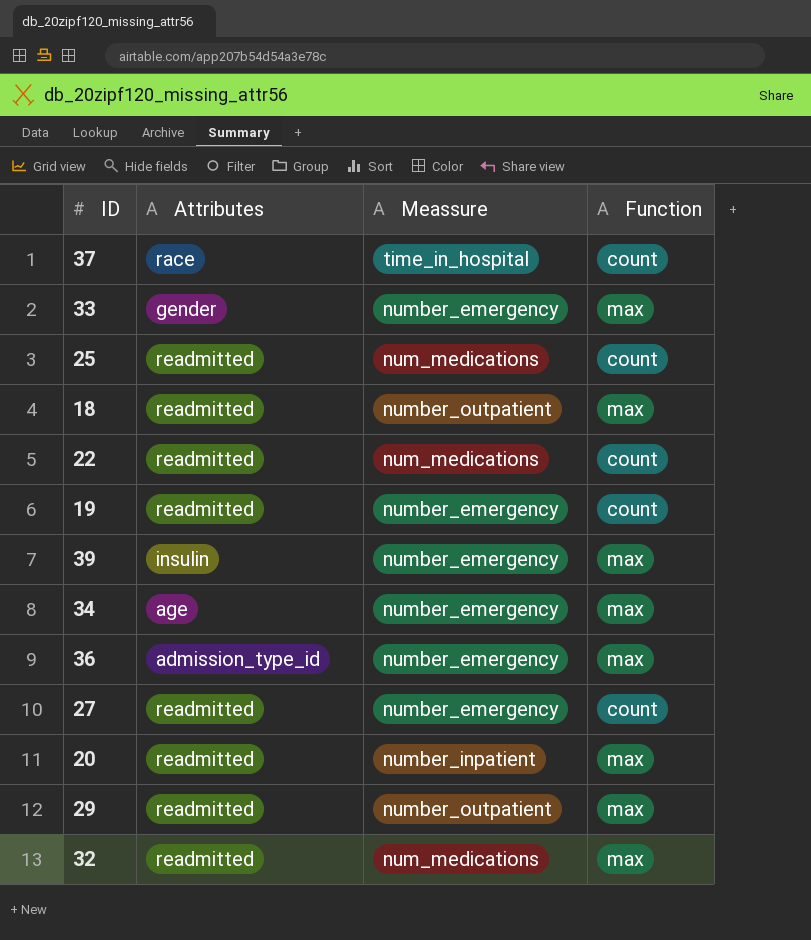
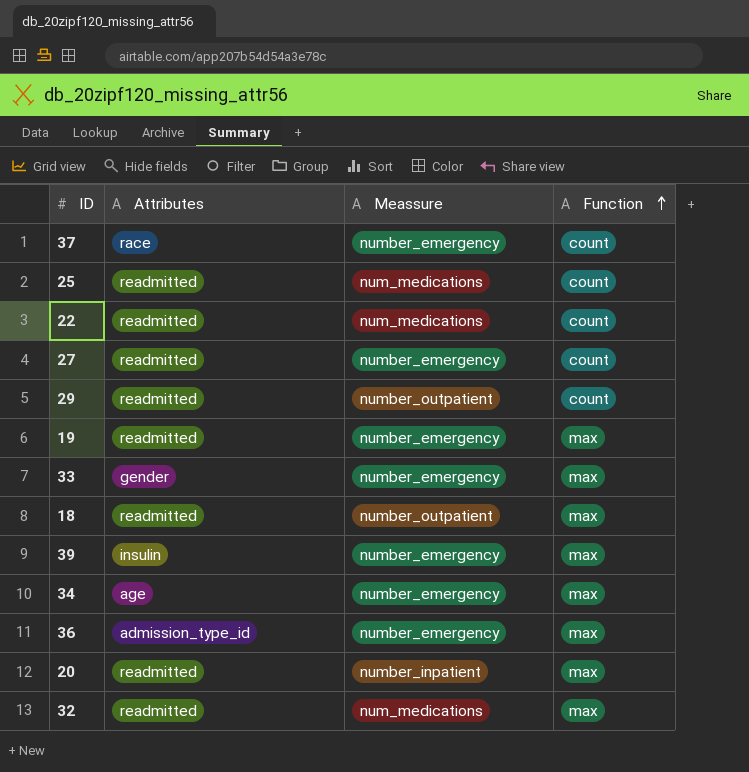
row order: none -> Function ascending
37 | Meassure: time_in_hospital -> number_emergency
29 | Function: max -> count
19 | Function: count -> max

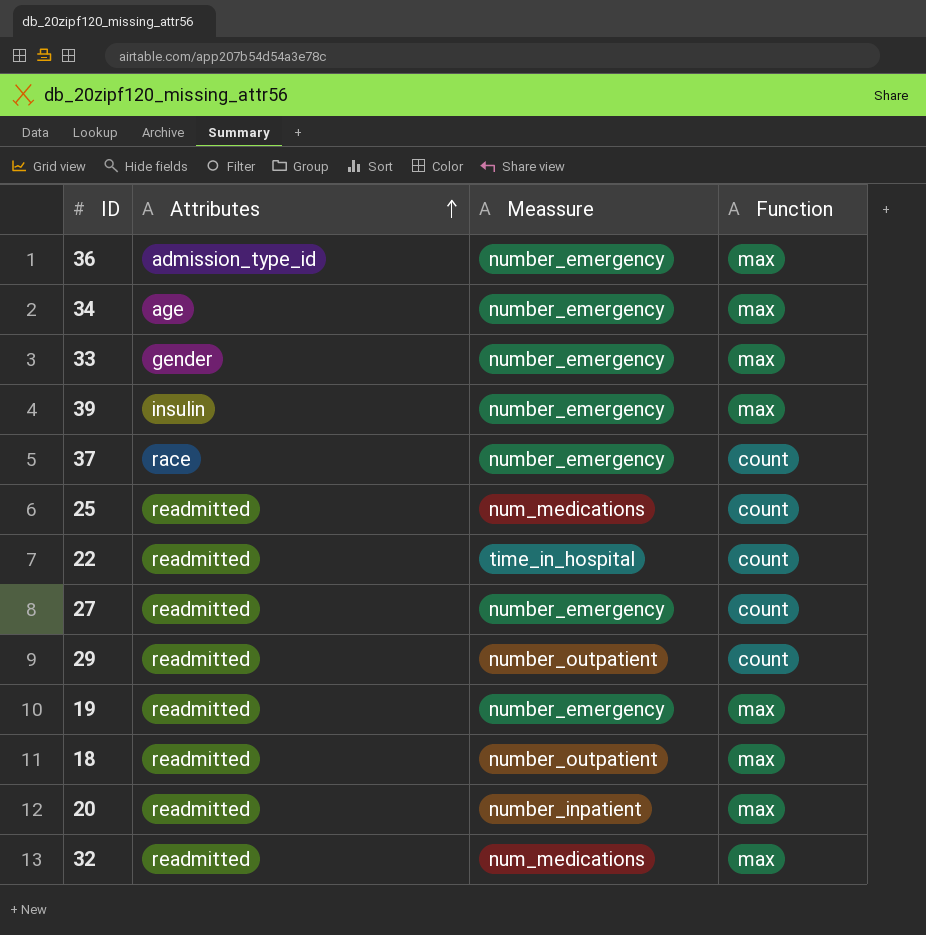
row order: Function ascending -> Attributes ascending
22 | Meassure: num_medications -> time_in_hospital

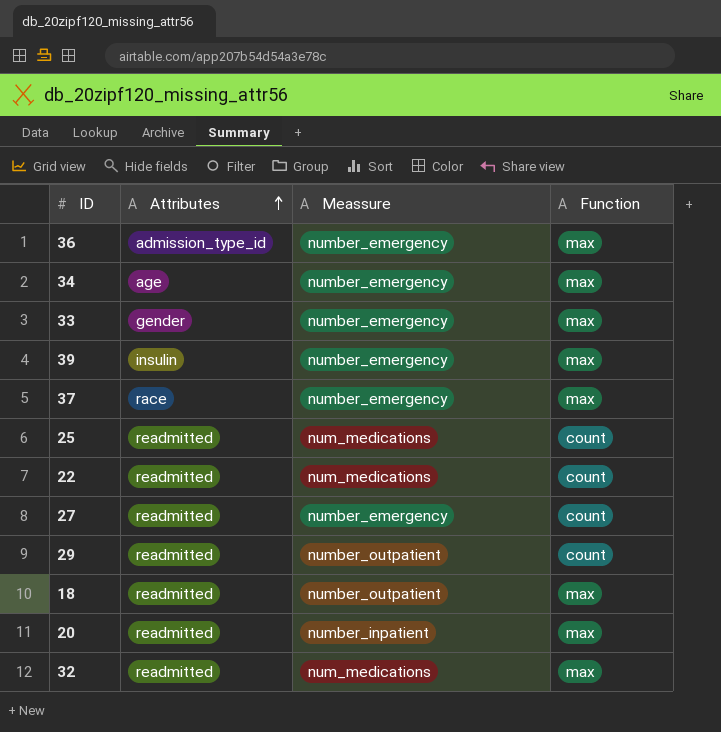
row 19: readmitted | number_emergency | max -> none
37 | Function: count -> max
22 | Meassure: time_in_hospital -> num_medications

